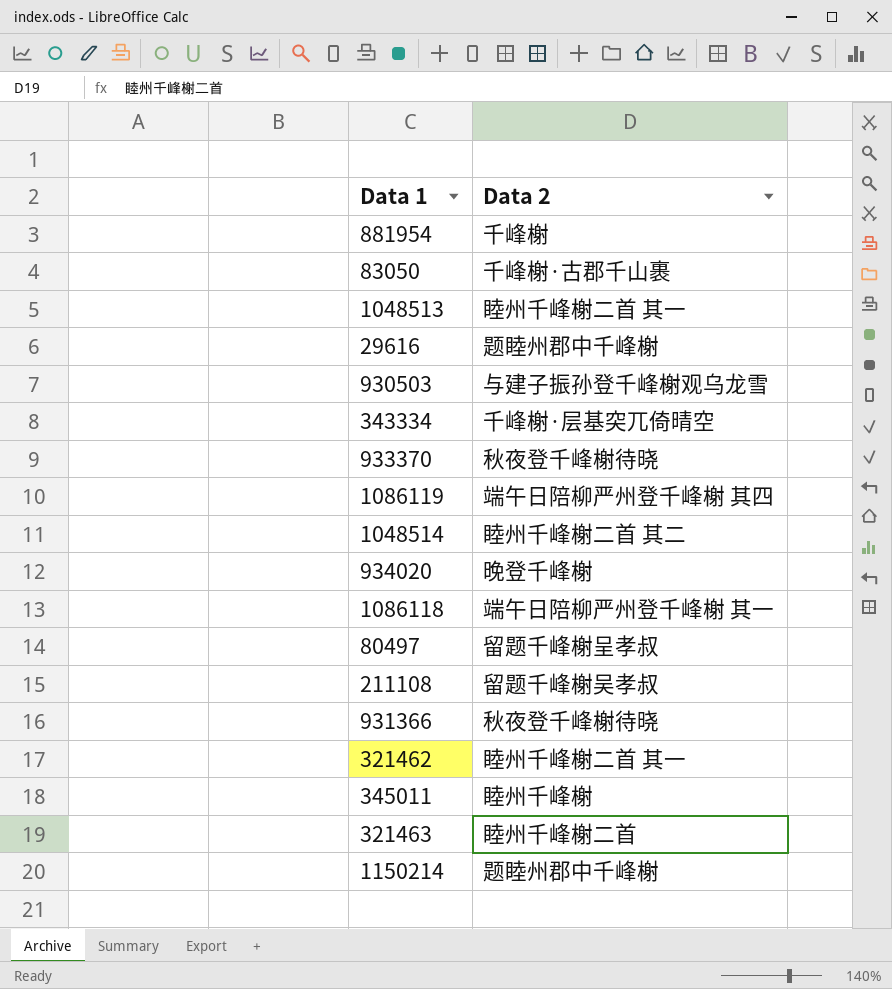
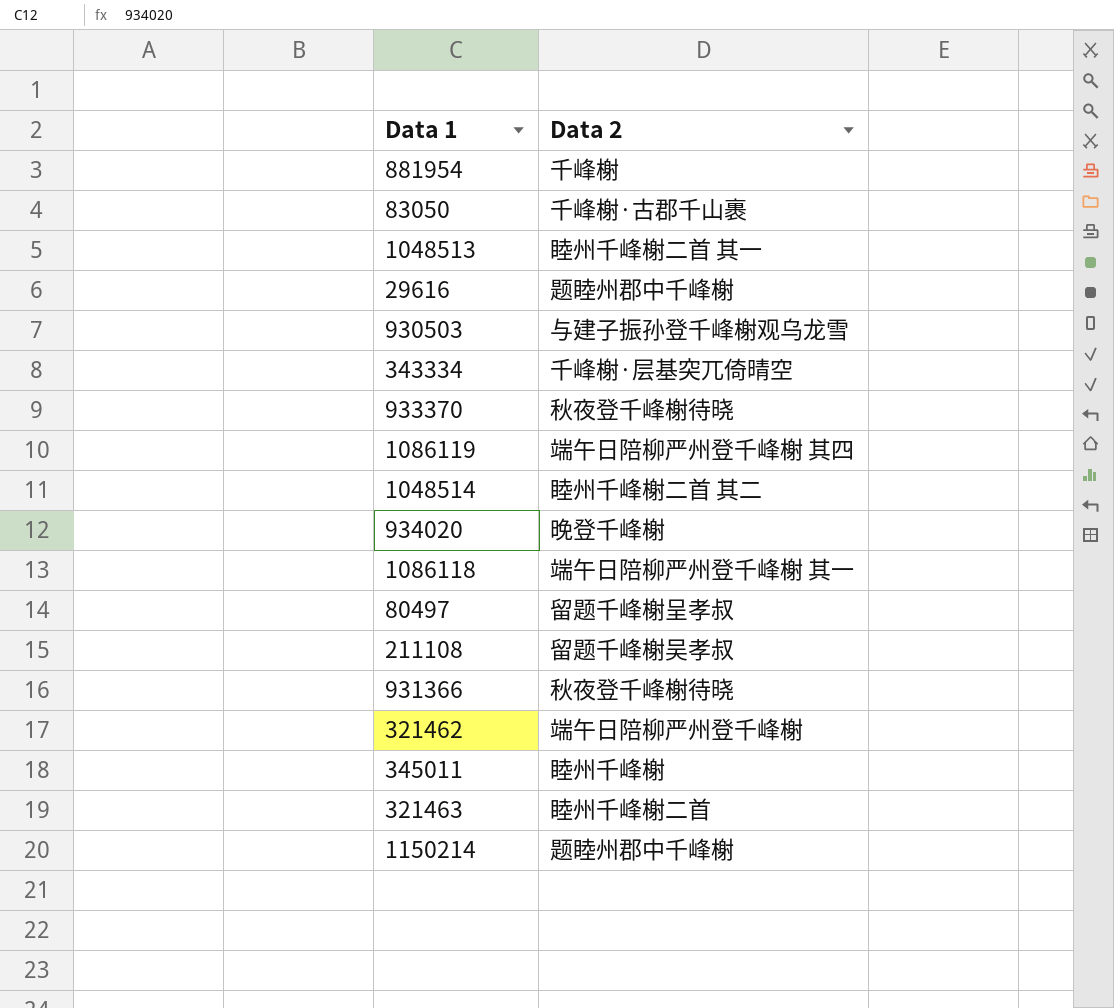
321462 | Data 2: 睦州千峰榭二首 其一 -> 端午日陪柳严州登千峰榭

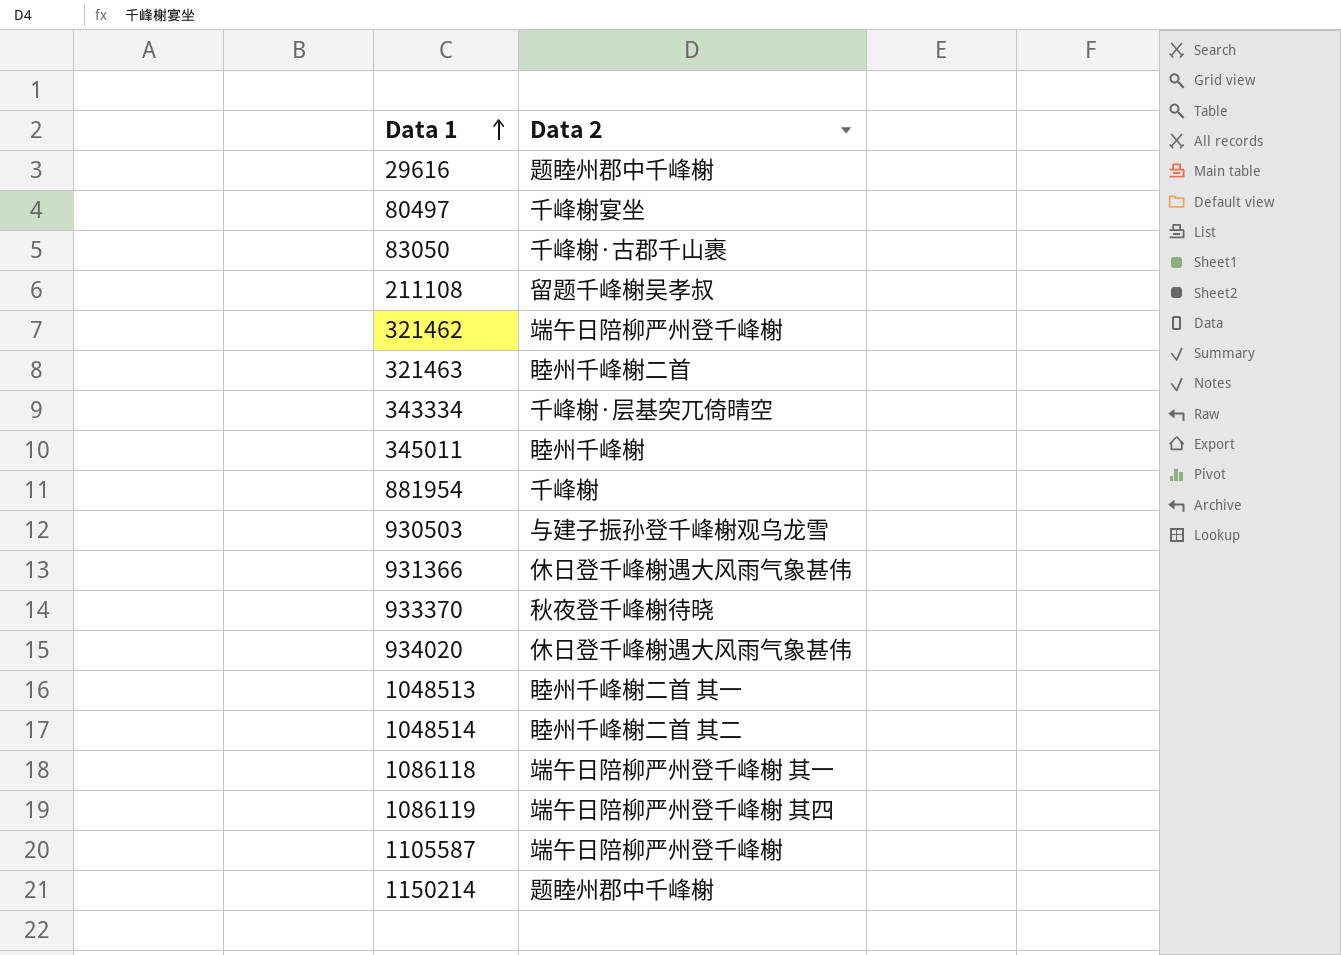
row order: none -> Data 1 ascending
80497 | Data 2: 留题千峰榭呈孝叔 -> 千峰榭宴坐
931366 | Data 2: 秋夜登千峰榭待晓 -> 休日登千峰榭遇大风雨气象甚伟
934020 | Data 2: 晚登千峰榭 -> 休日登千峰榭遇大风雨气象甚伟
row 1105587: none -> 端午日陪柳严州登千峰榭

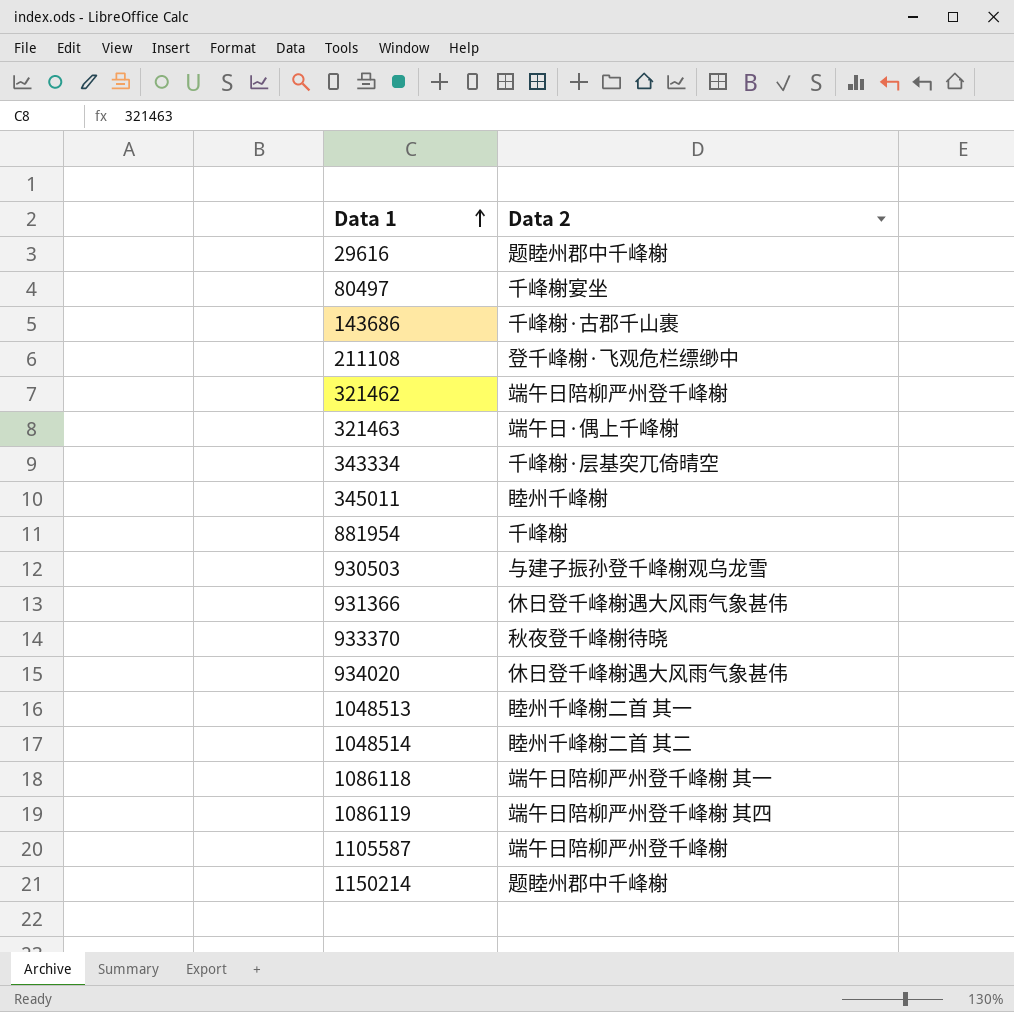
row 83050: 千峰榭·古郡千山裹 -> none
row 143686: none -> 千峰榭·古郡千山裹
211108 | Data 2: 留题千峰榭吴孝叔 -> 登千峰榭·飞观危栏缥缈中
321463 | Data 2: 睦州千峰榭二首 -> 端午日·偶上千峰榭

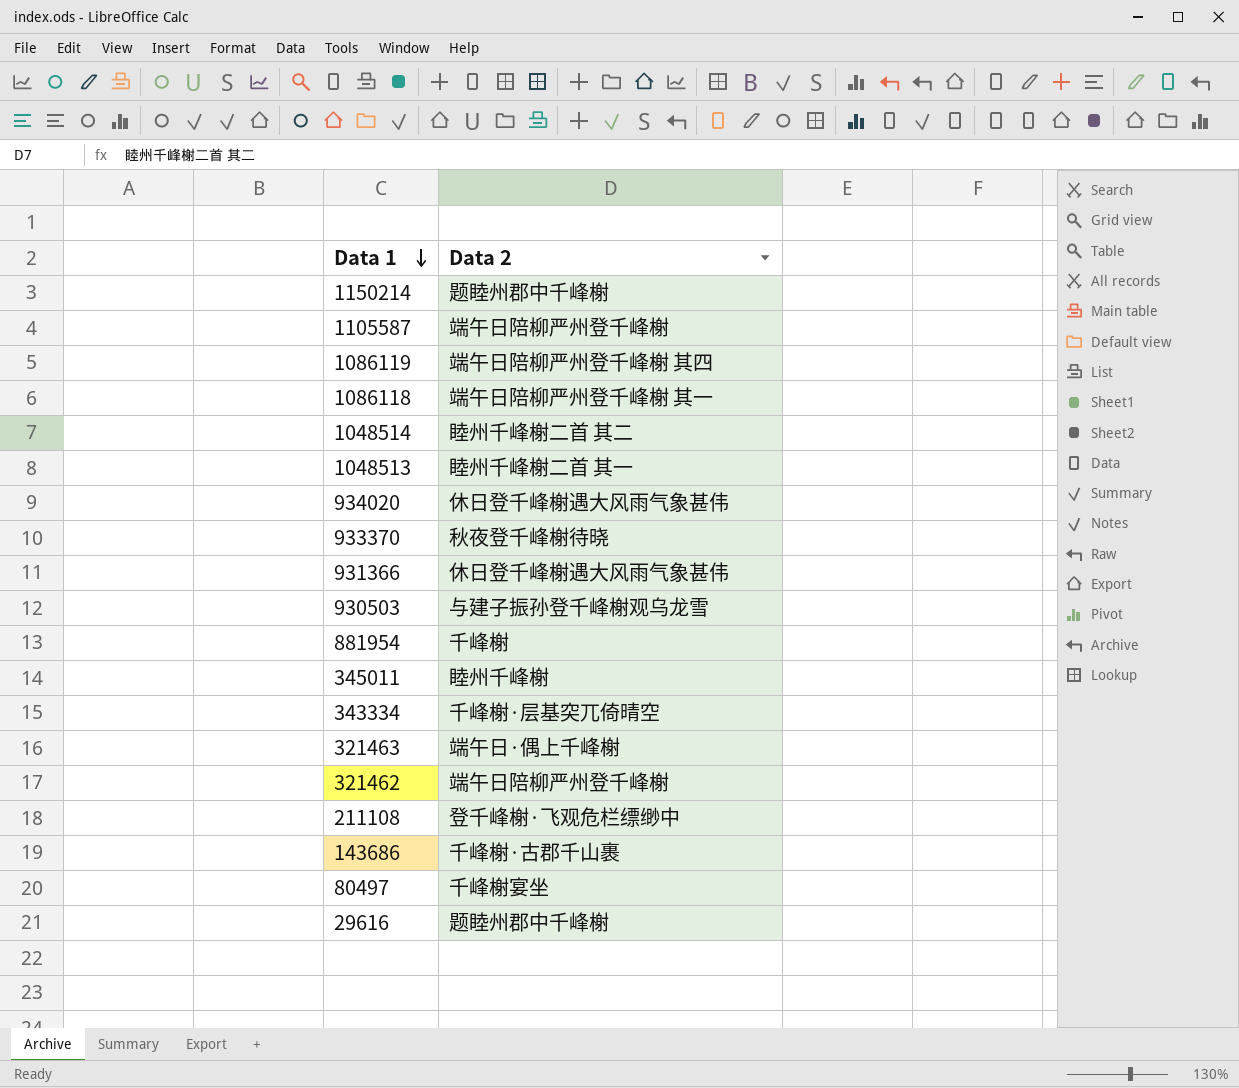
row order: Data 1 ascending -> Data 1 descending

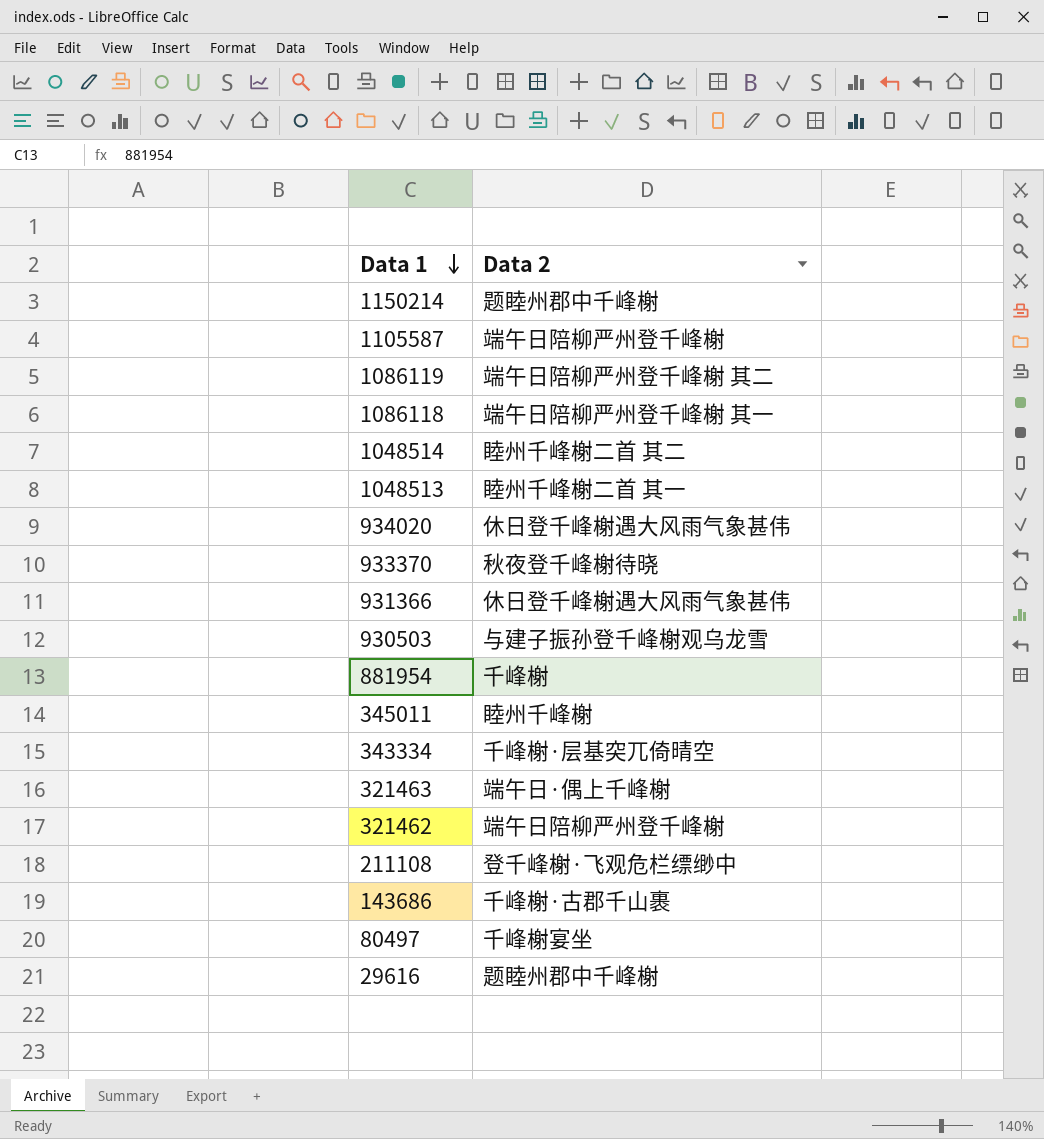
1086119 | Data 2: 端午日陪柳严州登千峰榭 其四 -> 端午日陪柳严州登千峰榭 其二

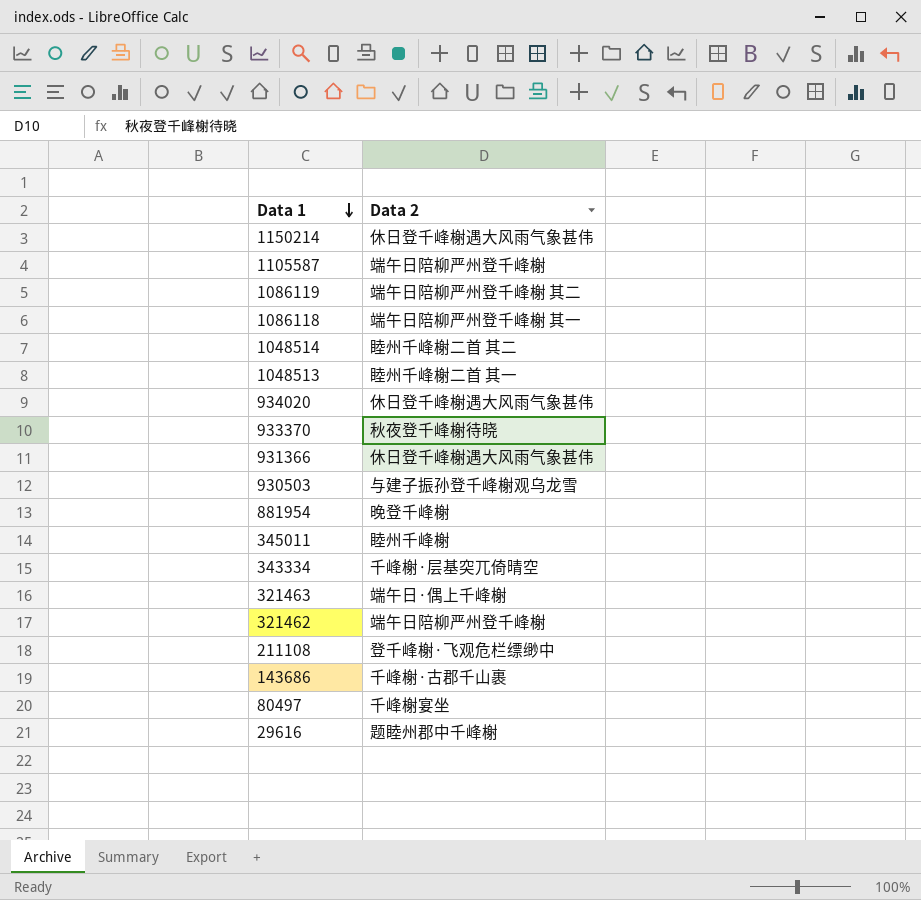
1150214 | Data 2: 题睦州郡中千峰榭 -> 休日登千峰榭遇大风雨气象甚伟
881954 | Data 2: 千峰榭 -> 晚登千峰榭

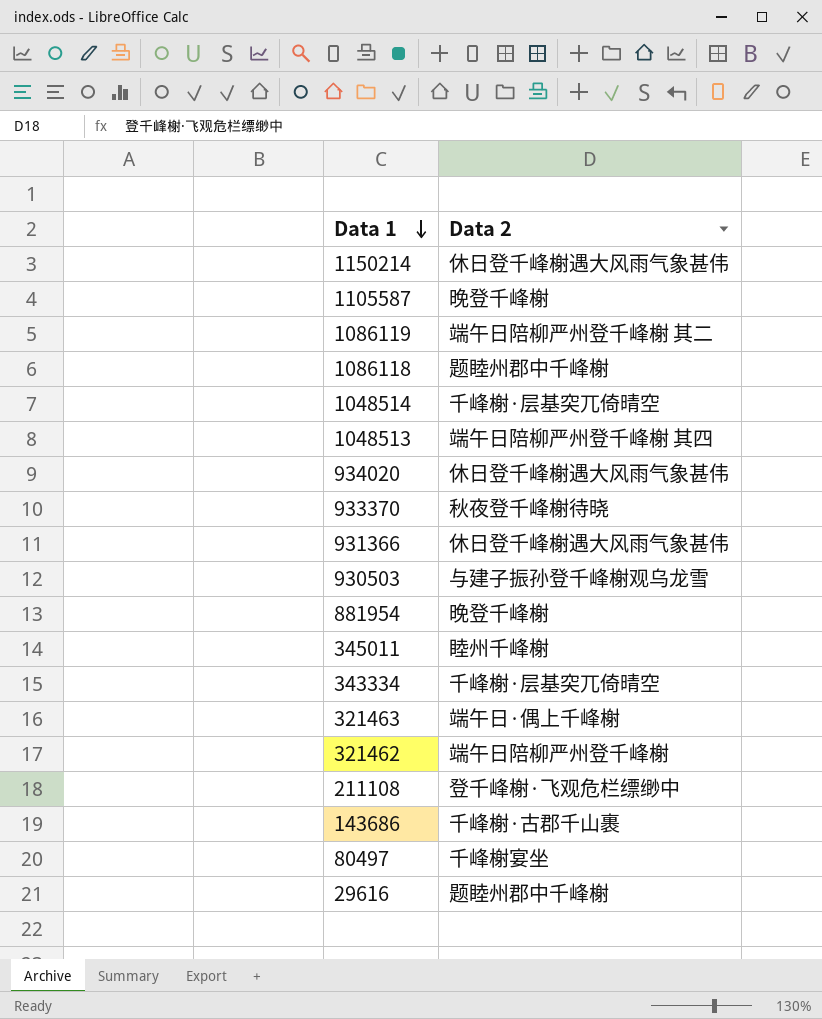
1105587 | Data 2: 端午日陪柳严州登千峰榭 -> 晚登千峰榭
1086118 | Data 2: 端午日陪柳严州登千峰榭 其一 -> 题睦州郡中千峰榭
1048514 | Data 2: 睦州千峰榭二首 其二 -> 千峰榭·层基突兀倚晴空
1048513 | Data 2: 睦州千峰榭二首 其一 -> 端午日陪柳严州登千峰榭 其四

